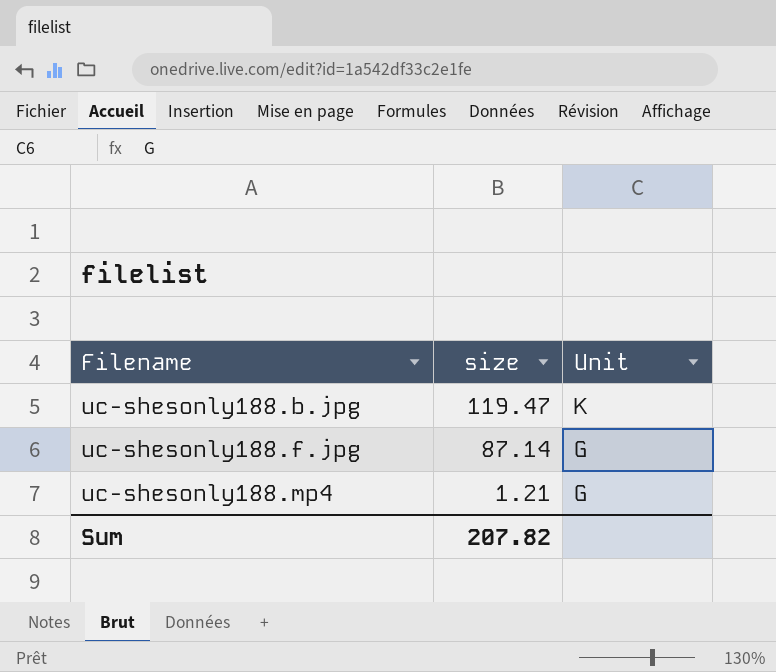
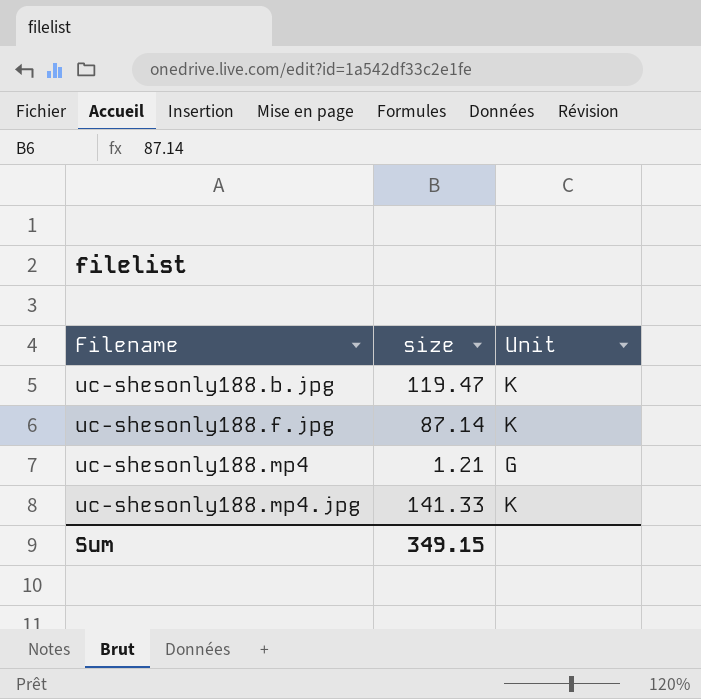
uc-shesonly188.f.jpg | Unit: G -> K
row uc-shesonly188.mp4.jpg: none -> 141.33 | K
Sum | size: 207.82 -> 349.15

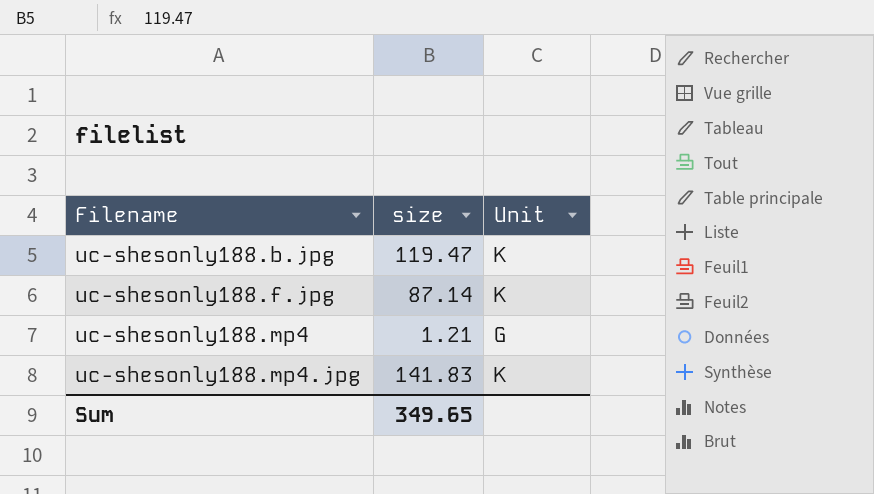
uc-shesonly188.mp4.jpg | size: 141.33 -> 141.83
Sum | size: 349.15 -> 349.65

